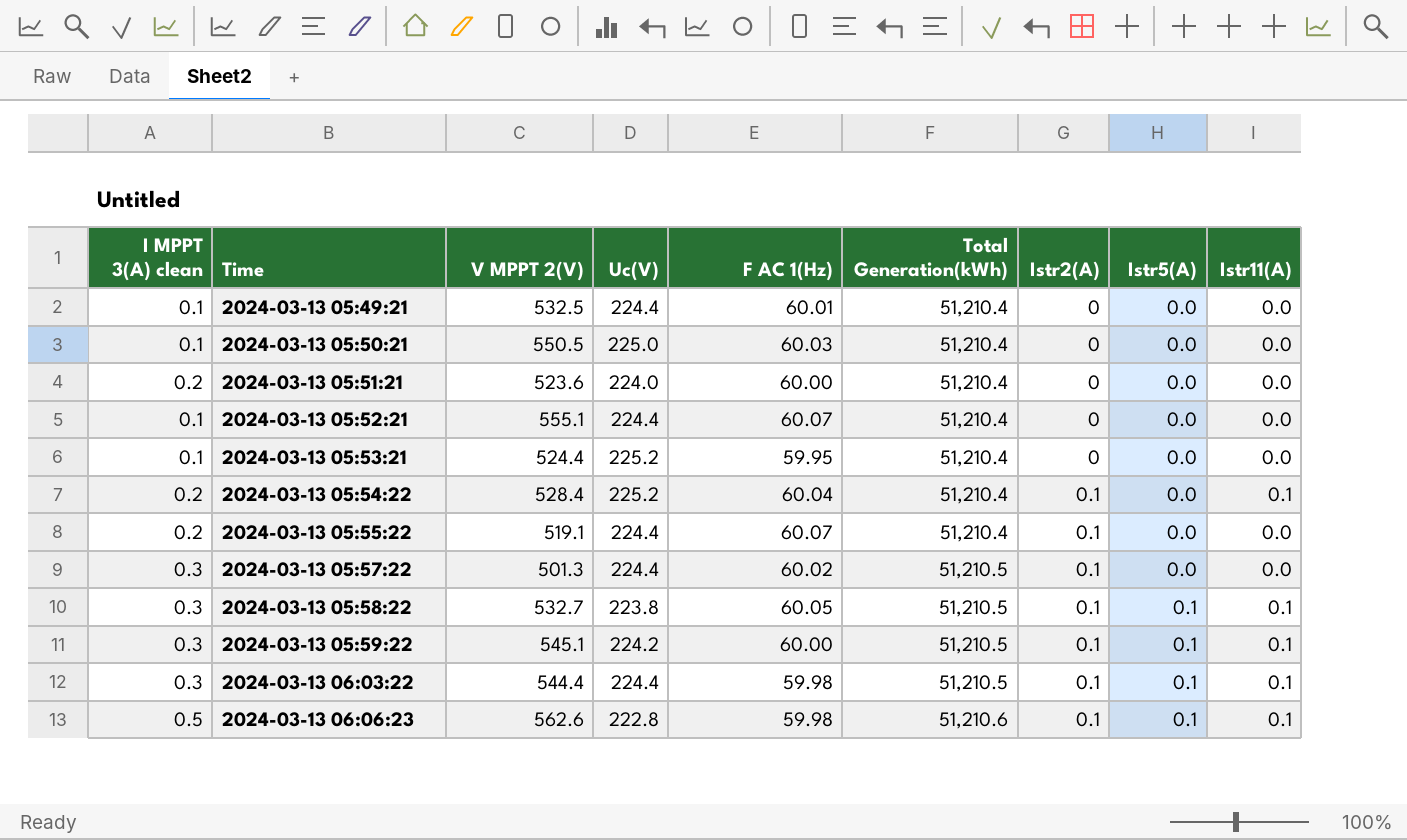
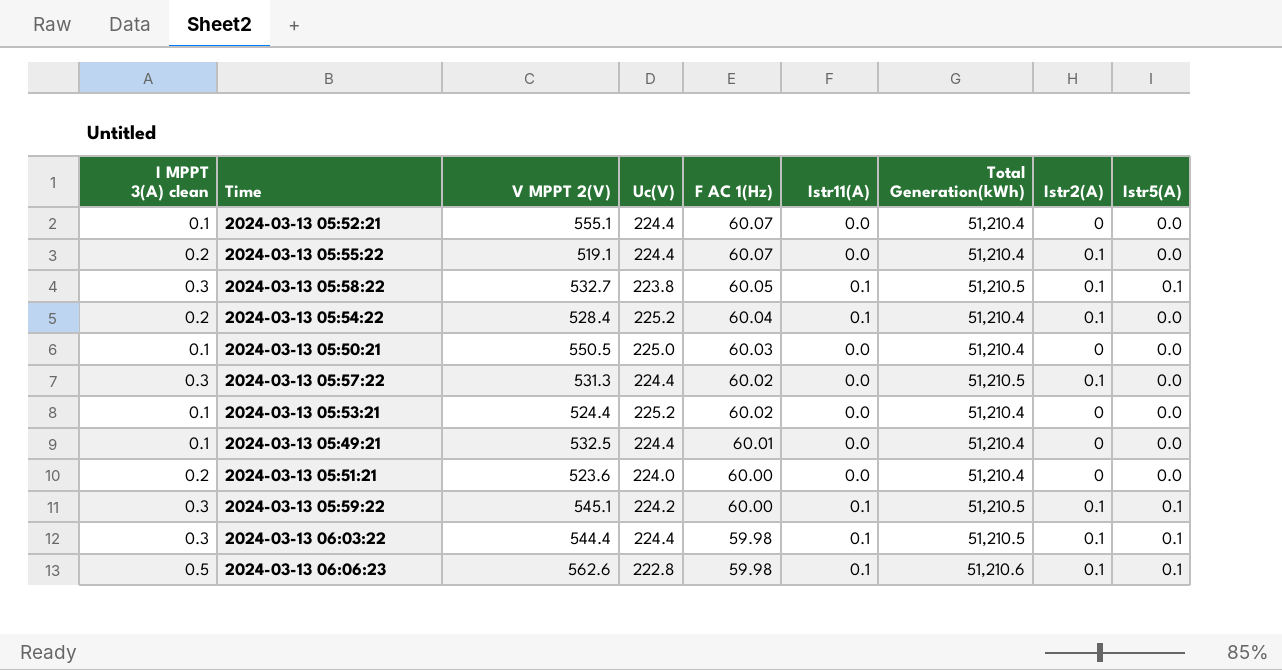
row order: Time ascending -> F AC 1(Hz) descending
column Istr11(A) | position: 9 -> 6
2024-03-13 05:57:22 | V MPPT 2(V): 501.3 -> 531.3
2024-03-13 05:53:21 | F AC 1(Hz): 59.95 -> 60.02

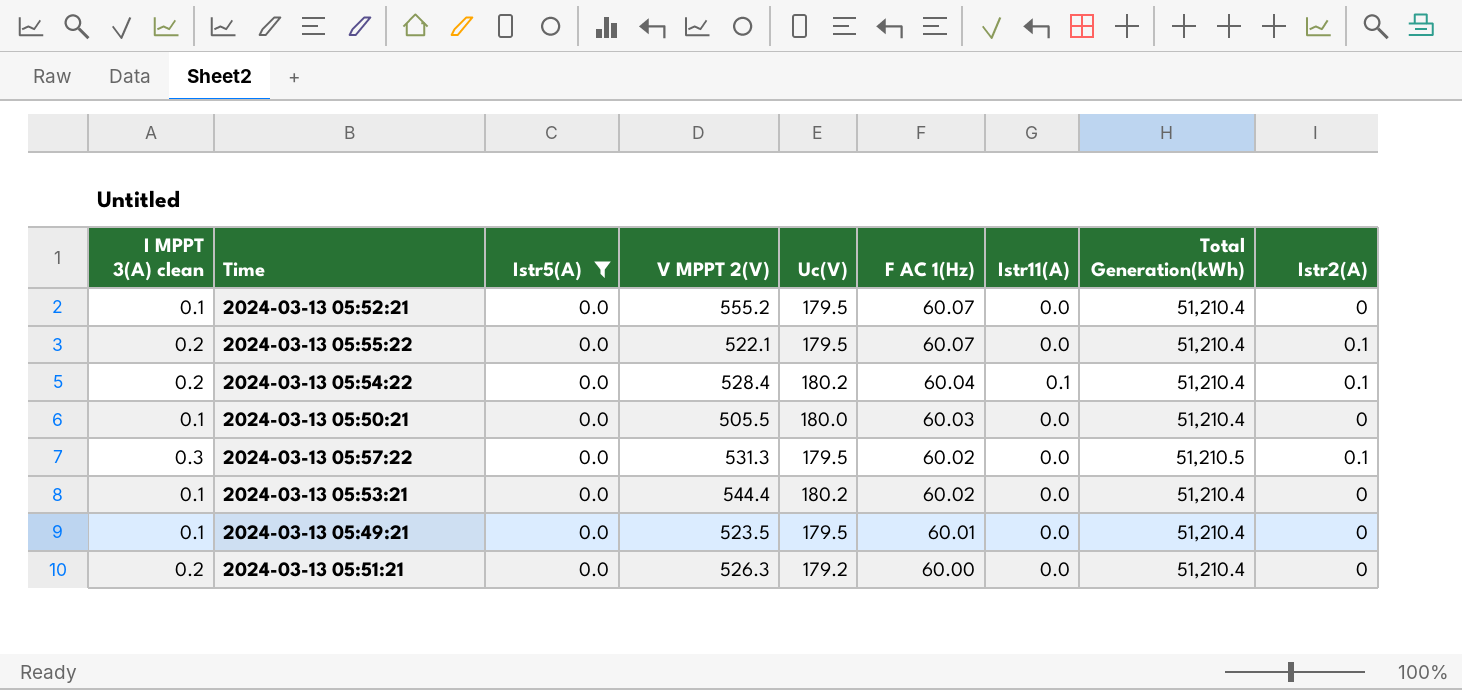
filter: none -> Istr5(A) = 0.0
column Istr5(A) | position: 9 -> 3
2024-03-13 05:52:21 | V MPPT 2(V): 555.1 -> 555.2
2024-03-13 05:52:21 | Uc(V): 224.4 -> 179.5
2024-03-13 05:55:22 | V MPPT 2(V): 519.1 -> 522.1
2024-03-13 05:55:22 | Uc(V): 224.4 -> 179.5
2024-03-13 05:54:22 | Uc(V): 225.2 -> 180.2
2024-03-13 05:50:21 | V MPPT 2(V): 550.5 -> 505.5
2024-03-13 05:50:21 | Uc(V): 225.0 -> 180.0
2024-03-13 05:57:22 | Uc(V): 224.4 -> 179.5
2024-03-13 05:53:21 | V MPPT 2(V): 524.4 -> 544.4
2024-03-13 05:53:21 | Uc(V): 225.2 -> 180.2
2024-03-13 05:49:21 | V MPPT 2(V): 532.5 -> 523.5
2024-03-13 05:49:21 | Uc(V): 224.4 -> 179.5
2024-03-13 05:51:21 | V MPPT 2(V): 523.6 -> 526.3
2024-03-13 05:51:21 | Uc(V): 224.0 -> 179.2

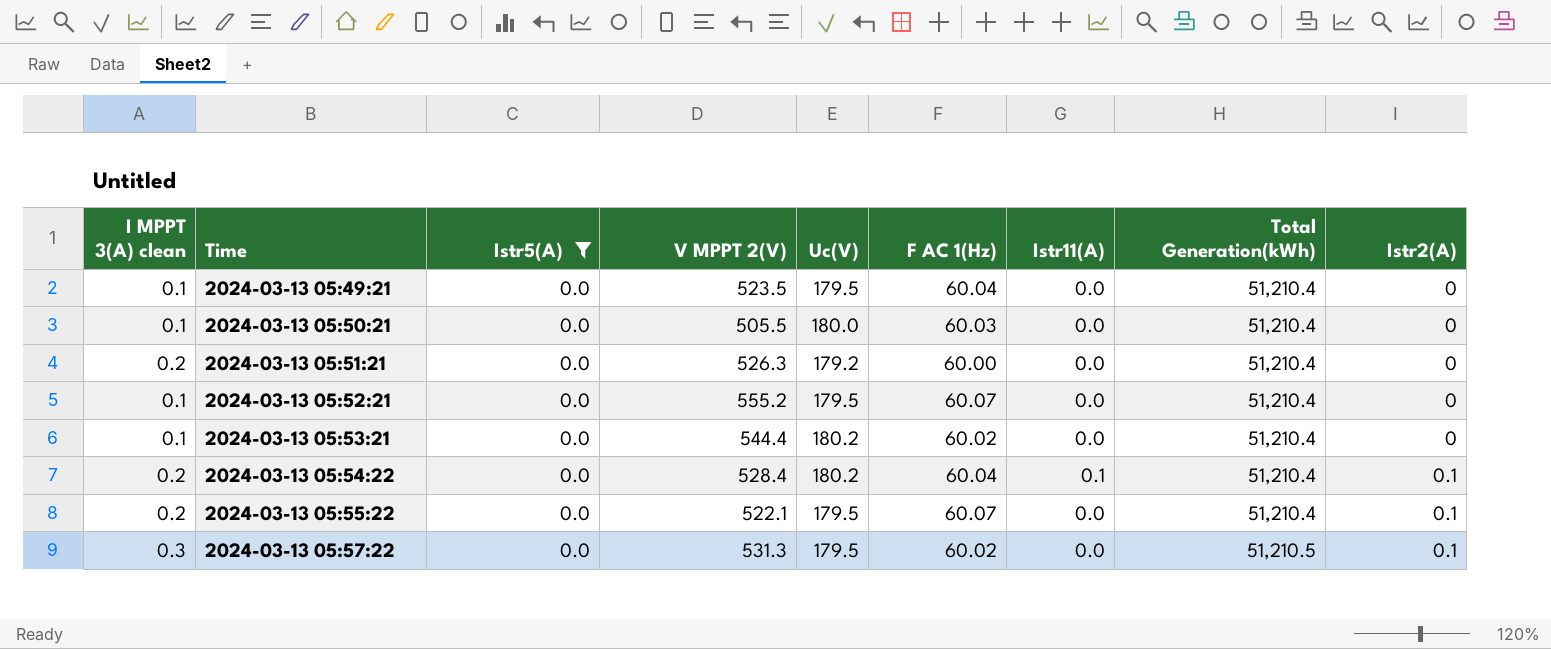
row order: F AC 1(Hz) descending -> Time ascending
2024-03-13 05:49:21 | F AC 1(Hz): 60.01 -> 60.04

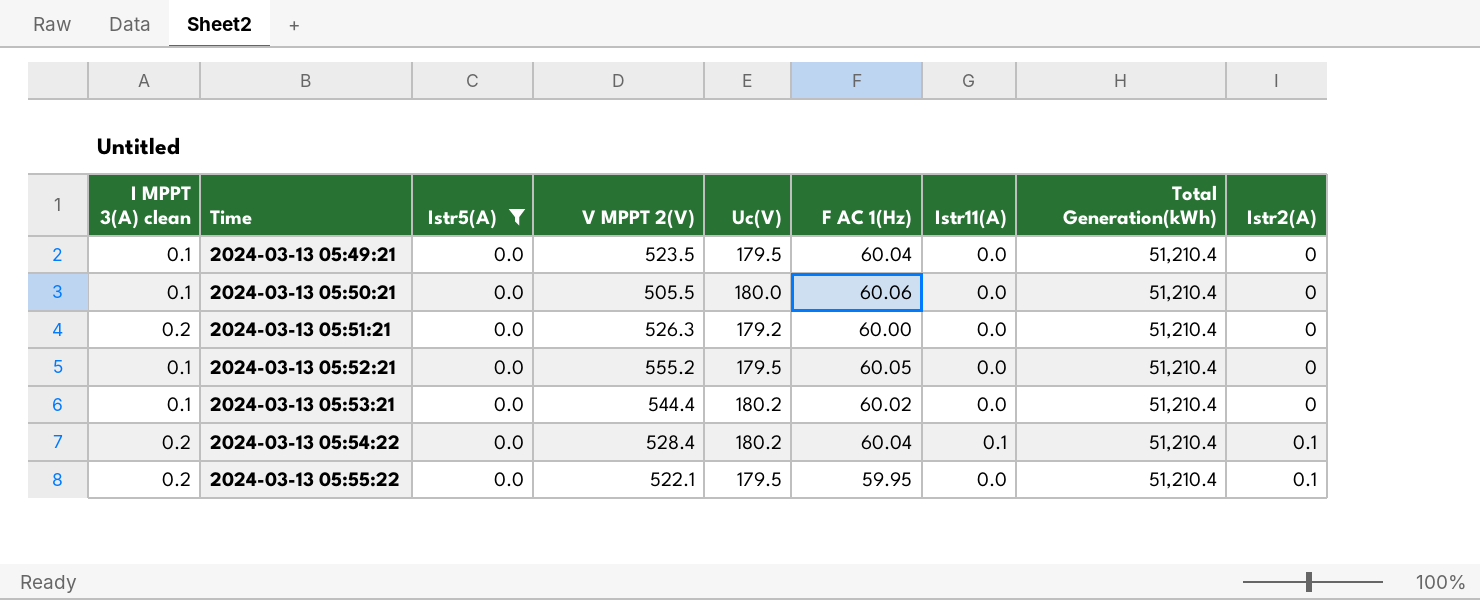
row 2024-03-13 05:57:22: 0.3 | 0.0 | 531.3 | 179.5 | 60.02 | 0.0 | 51,210.5 | 0.1 -> none
2024-03-13 05:50:21 | F AC 1(Hz): 60.03 -> 60.06
2024-03-13 05:52:21 | F AC 1(Hz): 60.07 -> 60.05
2024-03-13 05:55:22 | F AC 1(Hz): 60.07 -> 59.95

